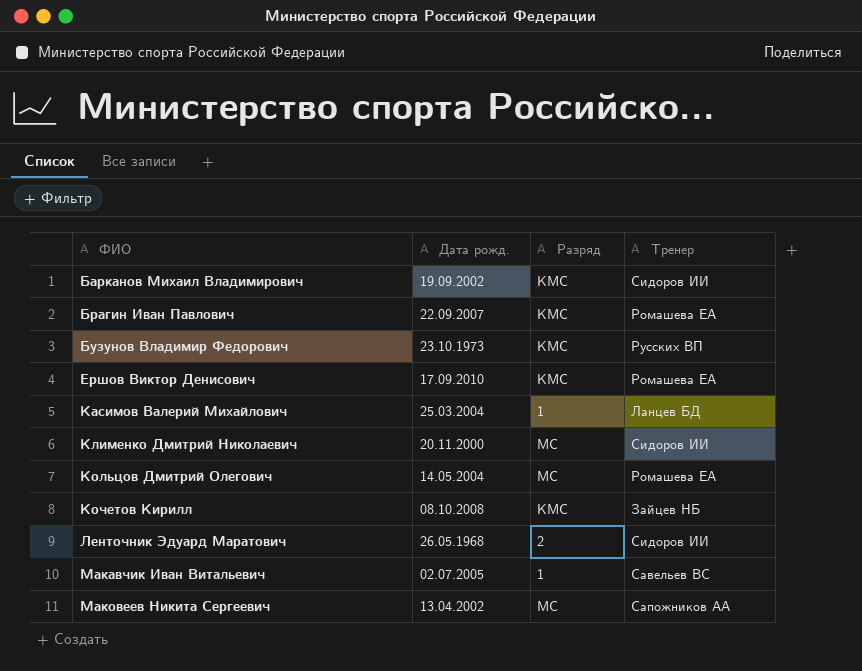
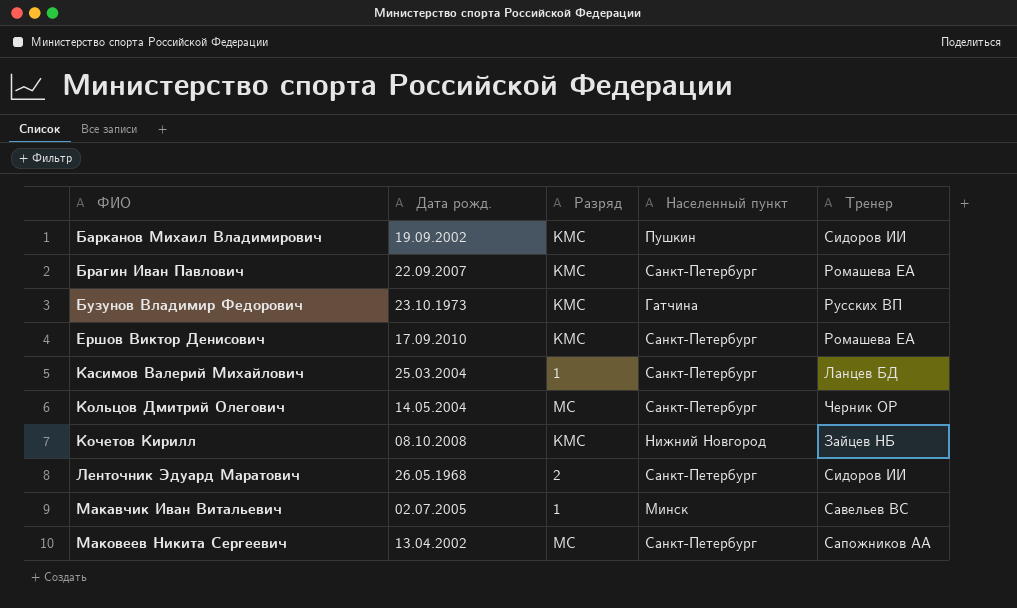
column Населенный пункт | position: none -> 4
row Клименко Дмитрий Николаевич: 20.11.2000 | МС | Сидоров ИИ -> none
Кольцов Дмитрий Олегович | Тренер: Ромашева ЕА -> Черник ОР

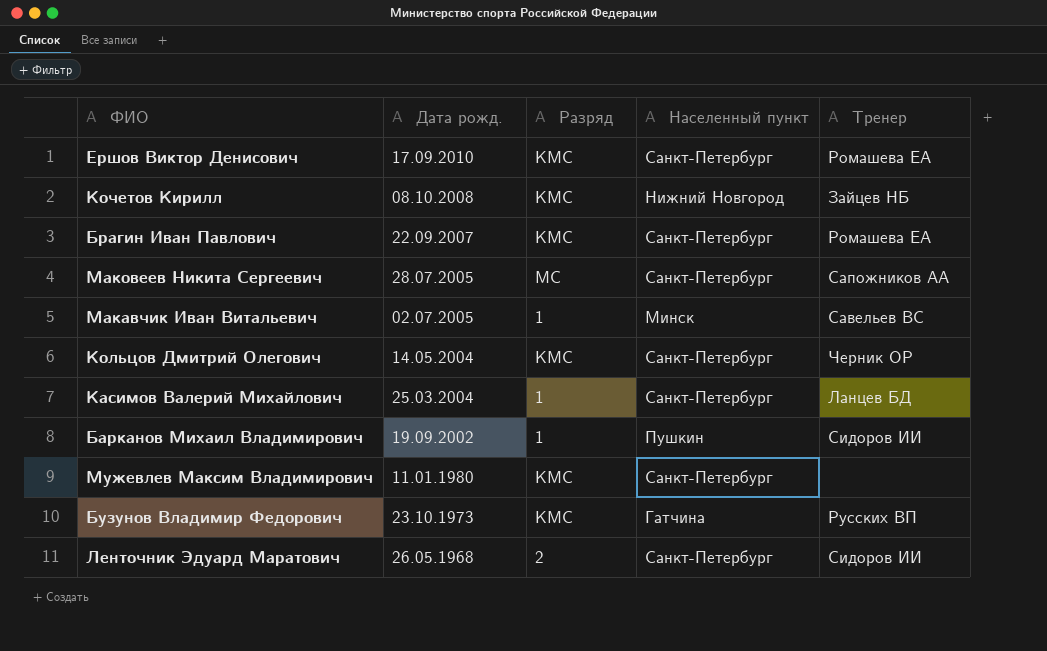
row order: ФИО ascending -> Дата рожд. descending
Маковеев Никита Сергеевич | Дата рожд.: 13.04.2002 -> 28.07.2005
Кольцов Дмитрий Олегович | Разряд: МС -> КМС
Барканов Михаил Владимирович | Разряд: КМС -> 1
row Мужевлев Максим Владимирович: none -> 11.01.1980 | КМС | Санкт-Петербург | none

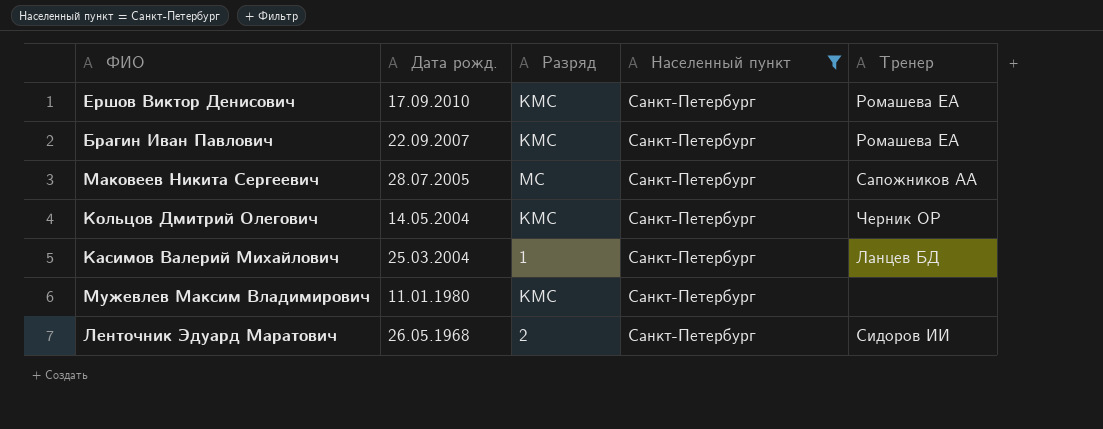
filter: none -> Населенный пункт = Санкт-Петербург

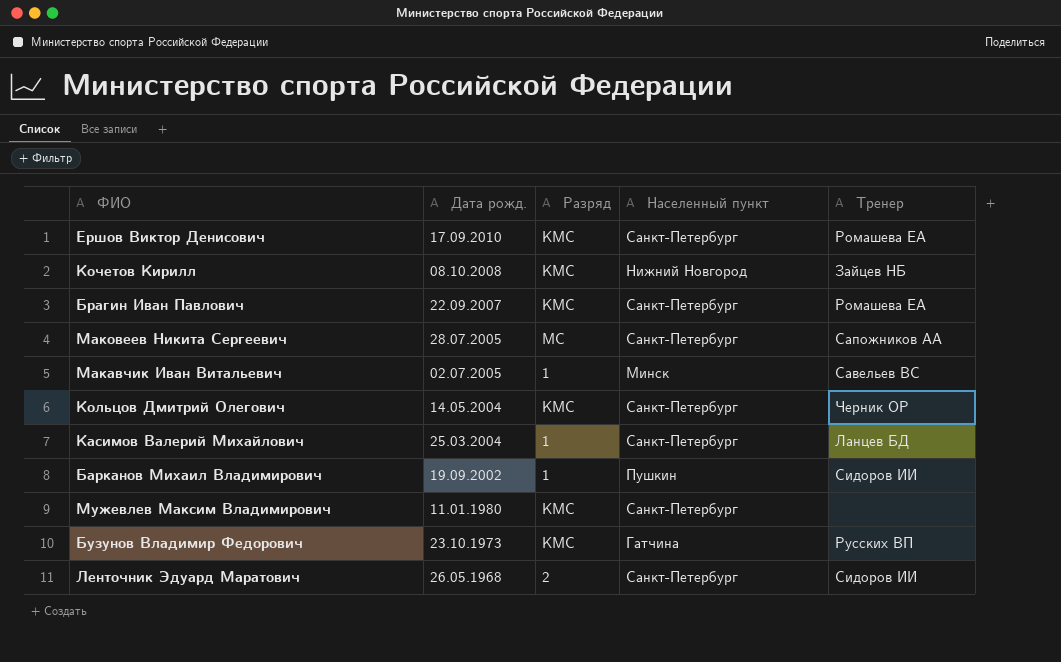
filter: Населенный пункт = Санкт-Петербург -> none

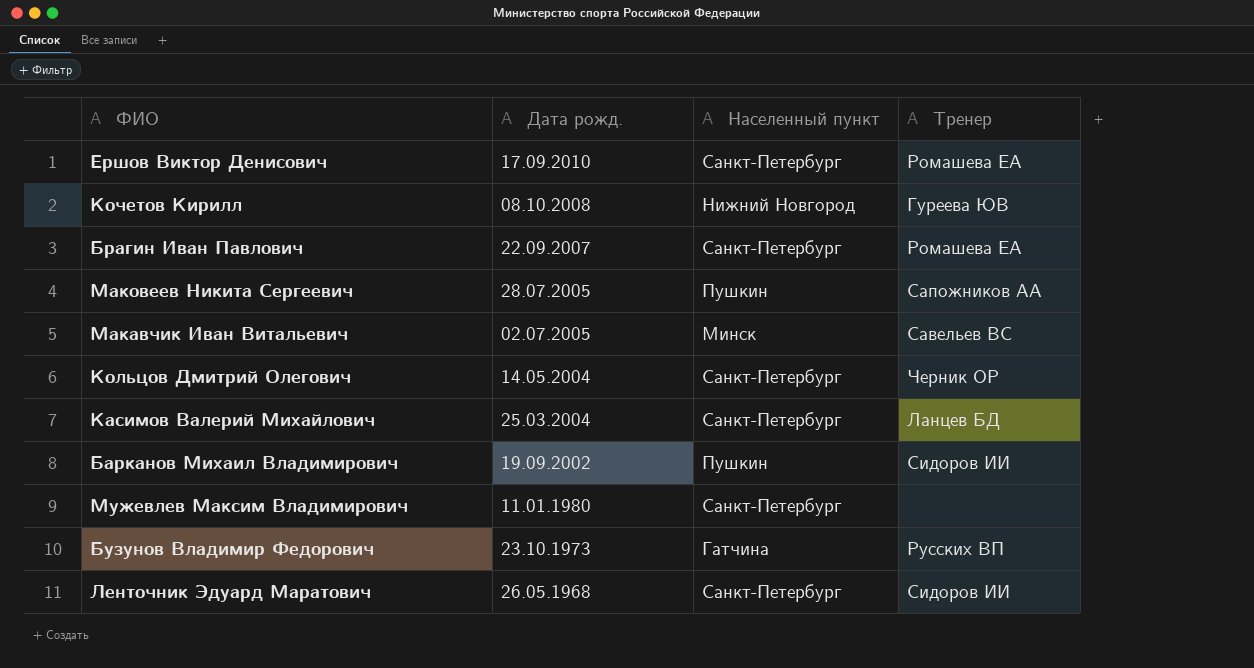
column Разряд | position: 3 -> none
Кочетов Кирилл | Тренер: Зайцев НБ -> Гуреева ЮВ
Маковеев Никита Сергеевич | Населенный пункт: Санкт-Петербург -> Пушкин

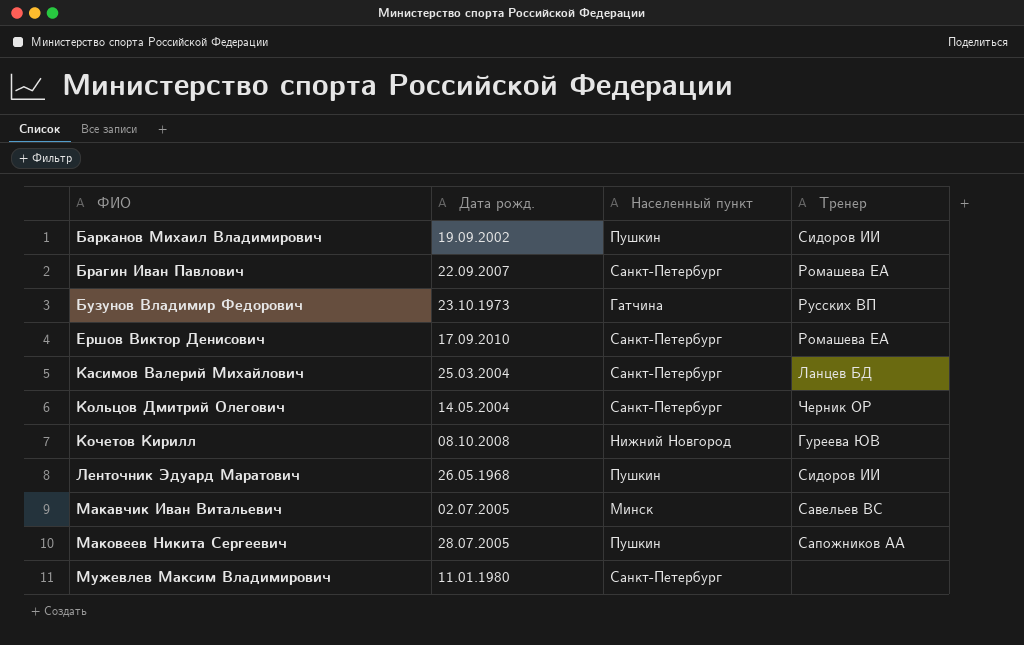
row order: Дата рожд. descending -> ФИО ascending
Ленточник Эдуард Маратович | Населенный пункт: Санкт-Петербург -> Пушкин

